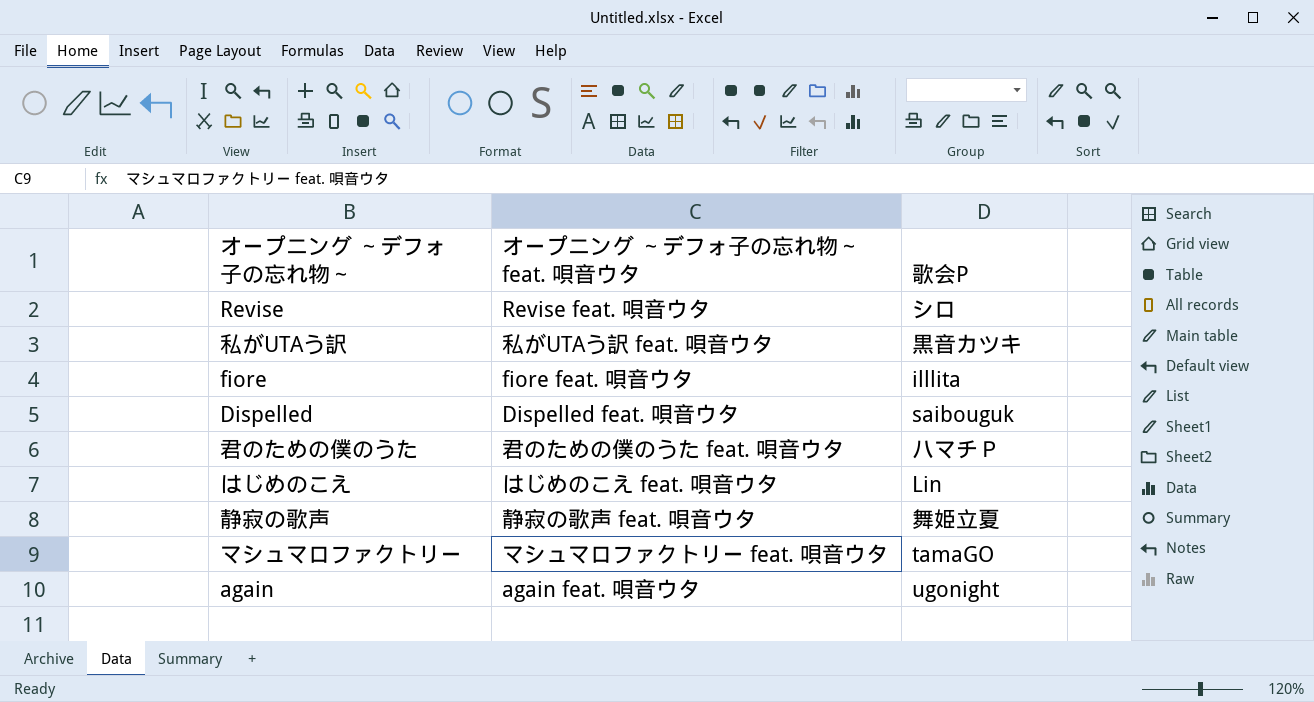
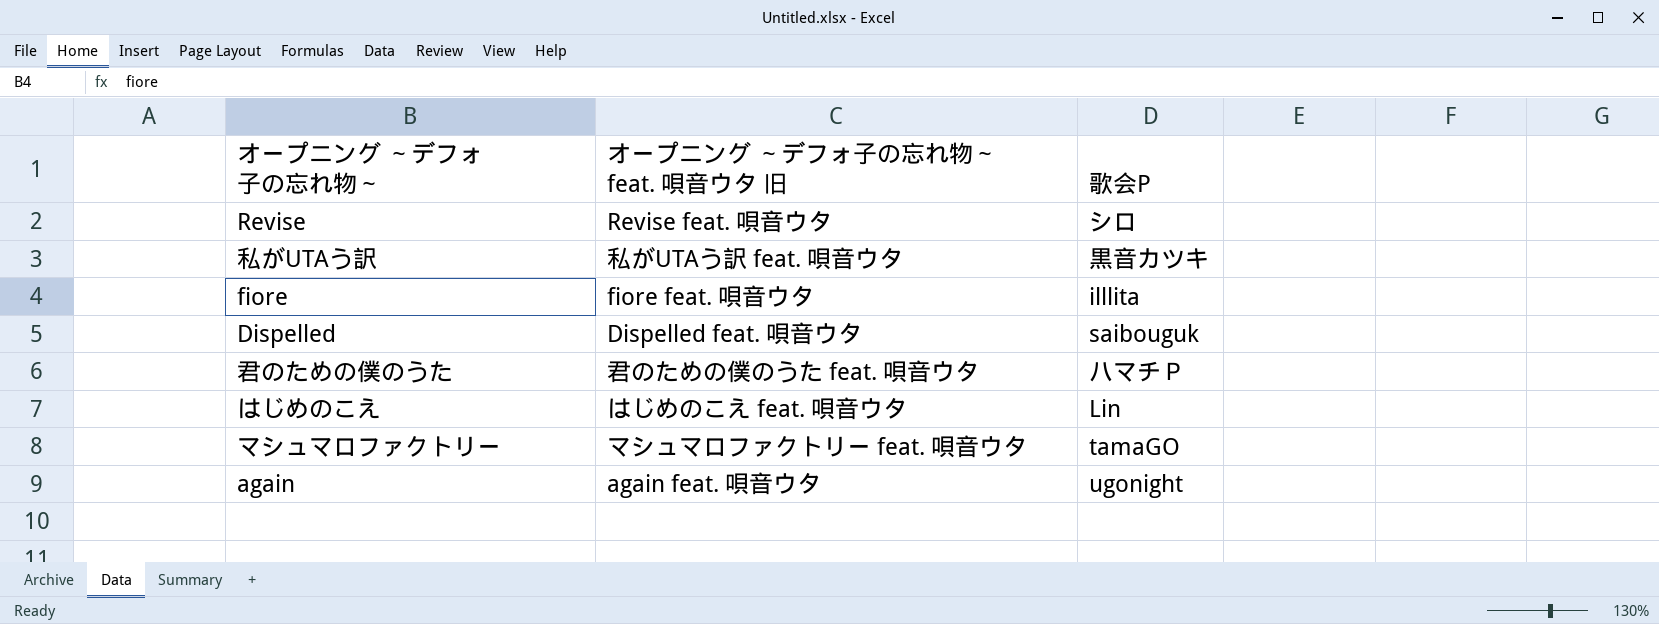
column name: オープニング ～デフォ子の忘れ物～ feat. 唄音ウタ -> オープニング ～デフォ子の忘れ物～ feat. 唄音ウタ 旧
row 静寂の歌声: 静寂の歌声 feat. 唄音ウタ | 舞姫立夏 -> none

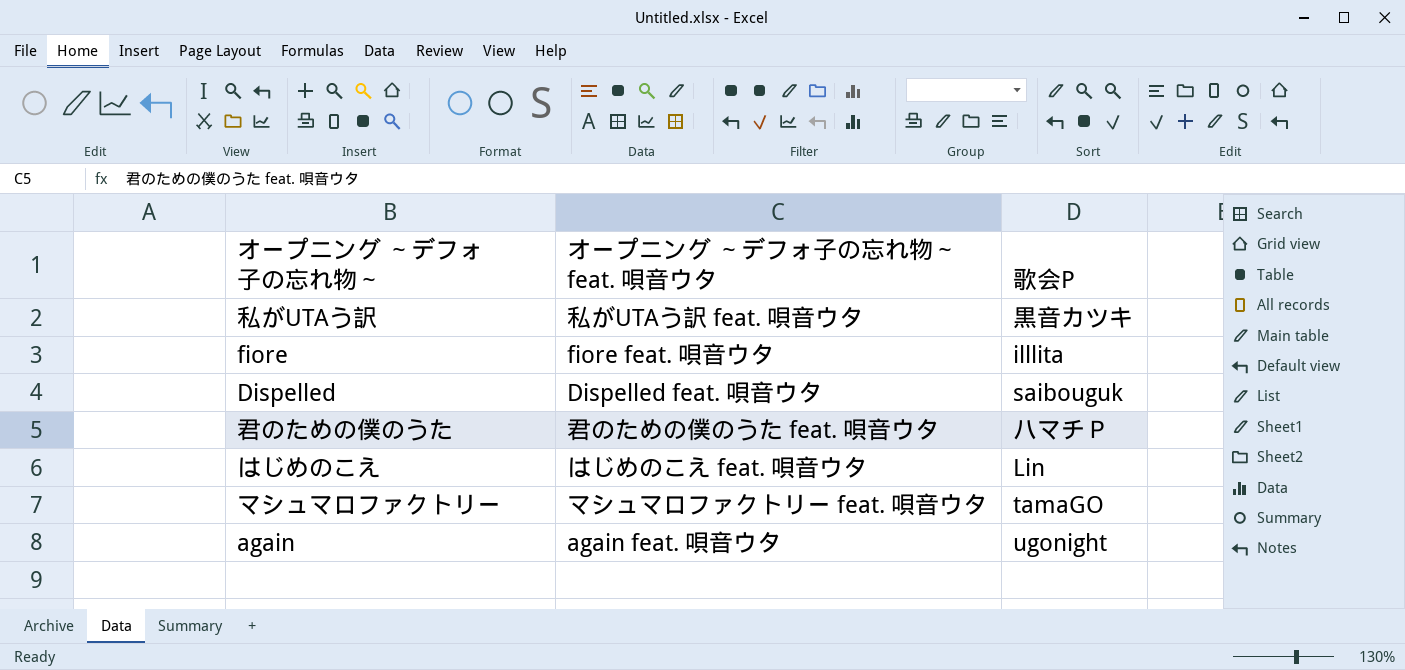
column name: オープニング ～デフォ子の忘れ物～ feat. 唄音ウタ 旧 -> オープニング ～デフォ子の忘れ物～ feat. 唄音ウタ
row Revise: Revise feat. 唄音ウタ | シロ -> none

